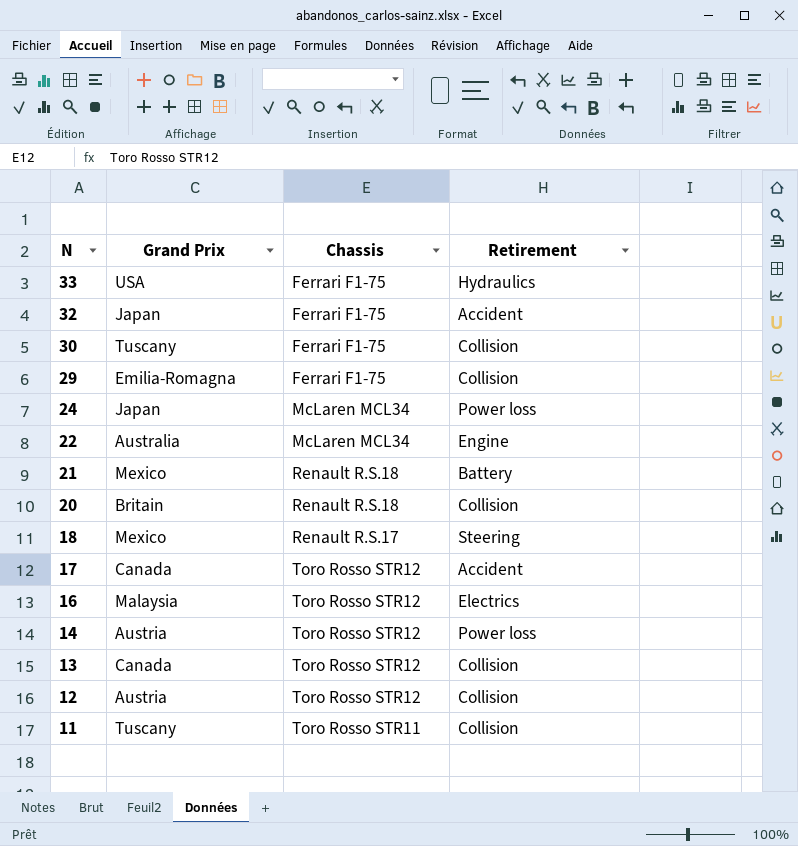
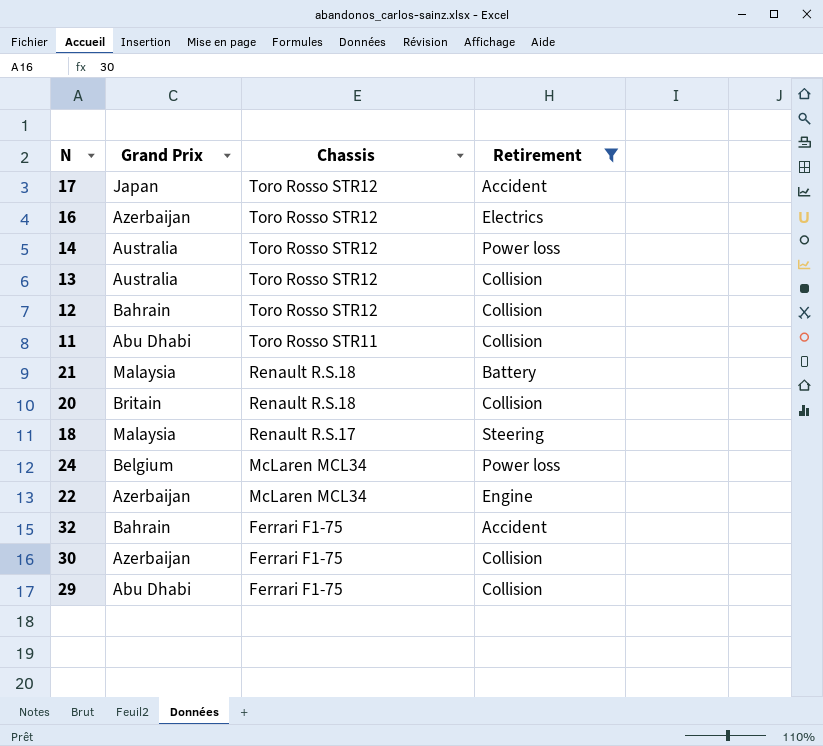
filter: none -> Retirement != Hydraulics
row order: N descending -> Chassis descending
17 | Grand Prix: Canada -> Japan
16 | Grand Prix: Malaysia -> Azerbaijan
14 | Grand Prix: Austria -> Australia
13 | Grand Prix: Canada -> Australia
12 | Grand Prix: Austria -> Bahrain
11 | Grand Prix: Tuscany -> Abu Dhabi
21 | Grand Prix: Mexico -> Malaysia
18 | Grand Prix: Mexico -> Malaysia
24 | Grand Prix: Japan -> Belgium
22 | Grand Prix: Australia -> Azerbaijan
32 | Grand Prix: Japan -> Bahrain
30 | Grand Prix: Tuscany -> Azerbaijan
29 | Grand Prix: Emilia-Romagna -> Abu Dhabi

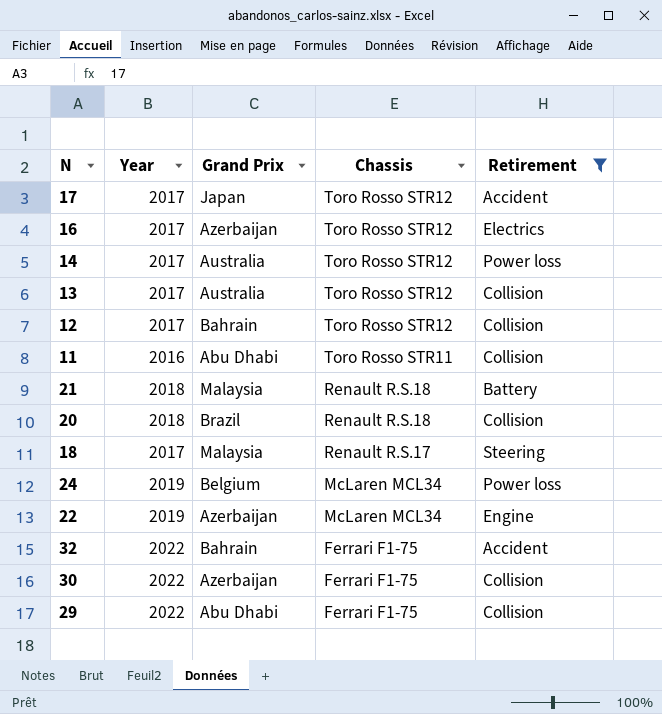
column Year | position: none -> 2
20 | Grand Prix: Britain -> Brazil

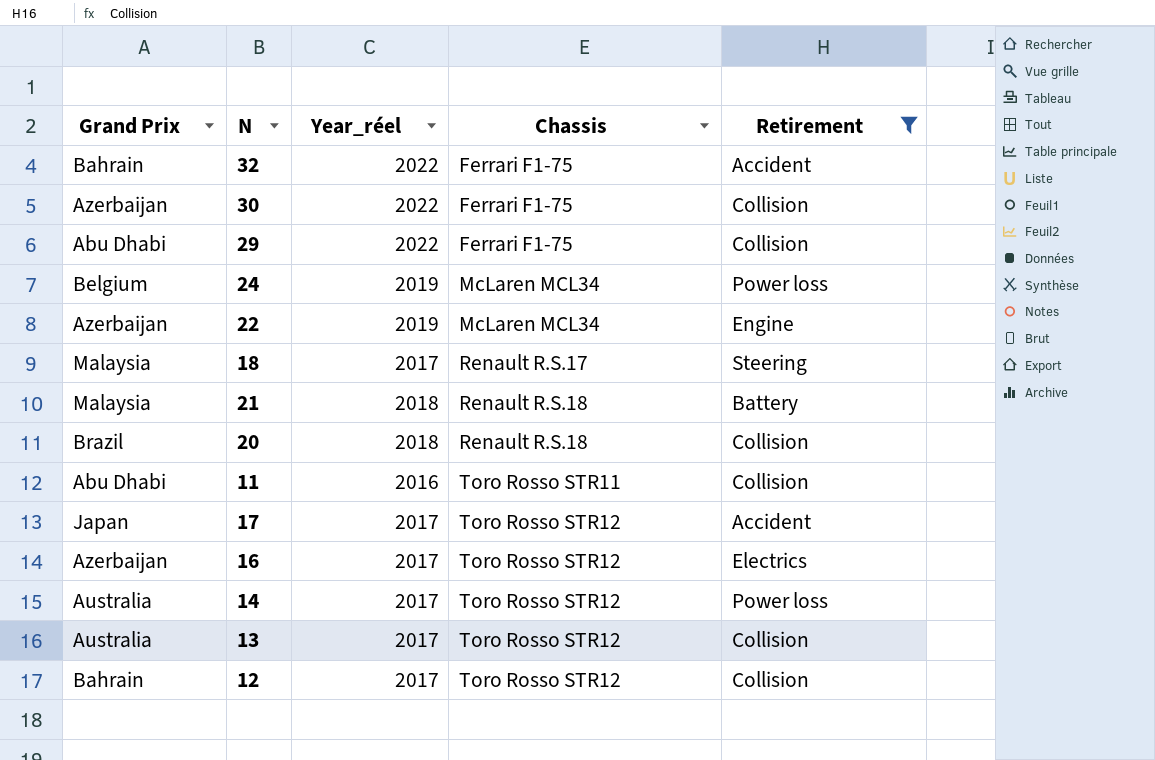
row order: Chassis descending -> Chassis ascending
column Grand Prix | position: 3 -> 1
column name: Year -> Year_réel

